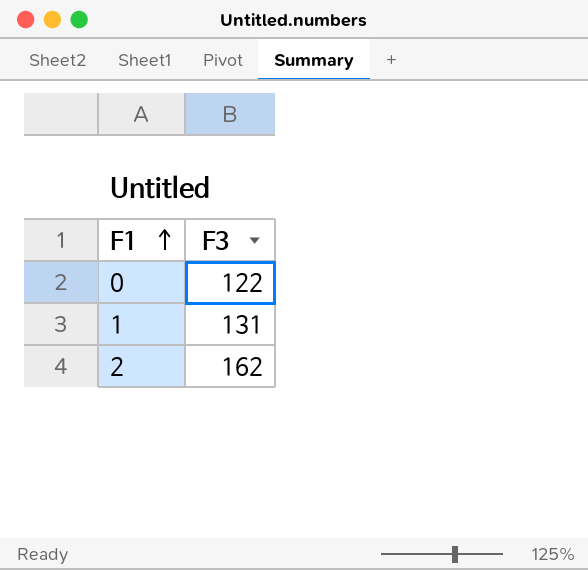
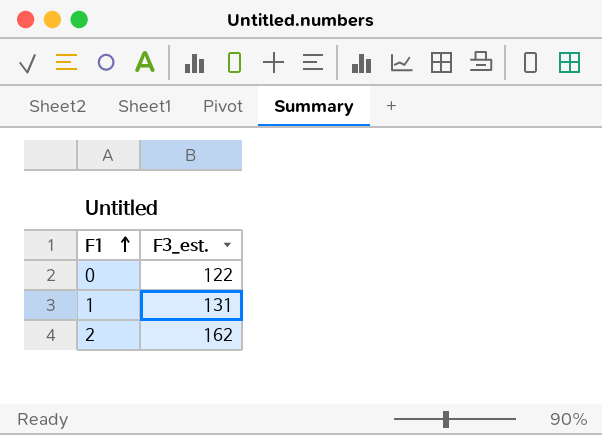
column name: F3 -> F3_est.

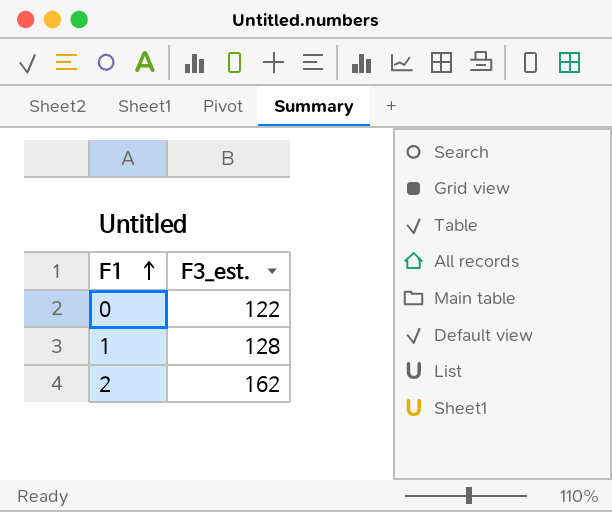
1 | F3_est.: 131 -> 128

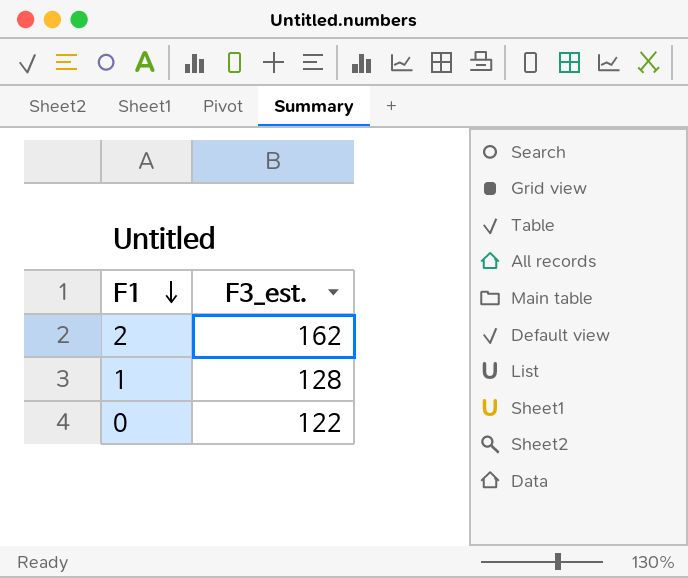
row order: F1 ascending -> F1 descending

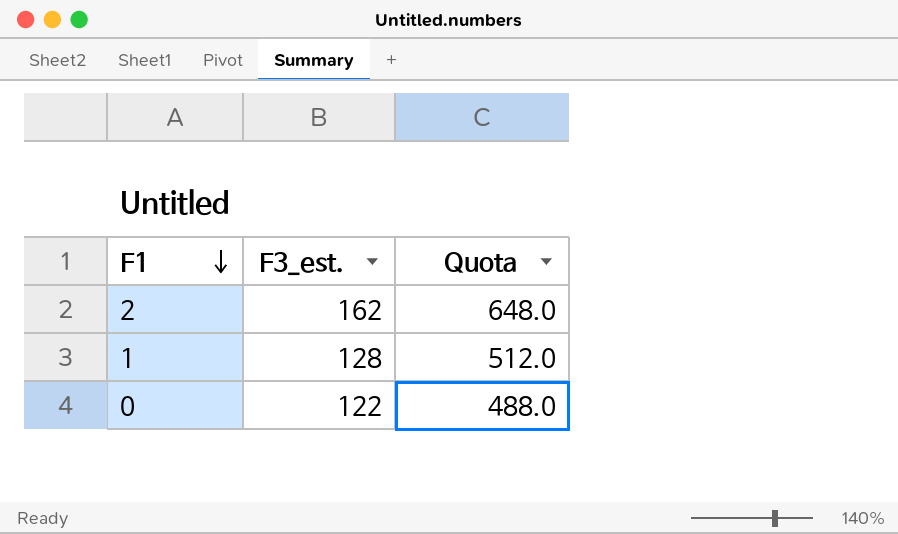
column Quota | formula: none -> [F3_est.] * 4

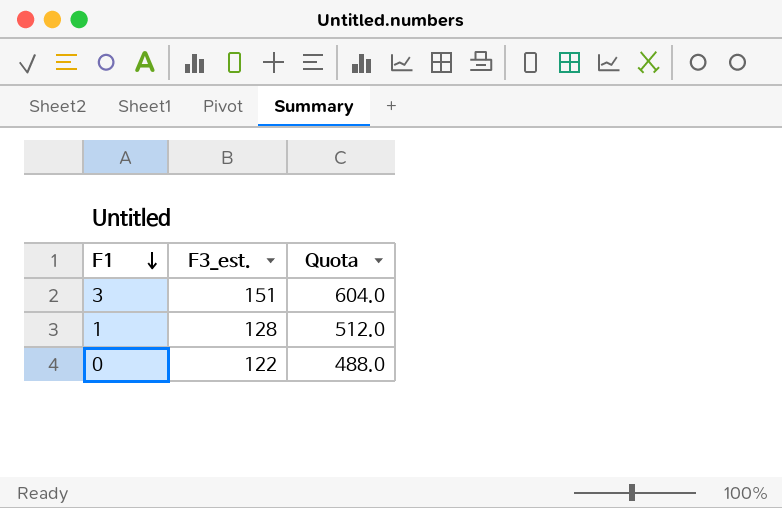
row 2: 162 | 648.0 -> none
row 3: none -> 151 | 604.0

